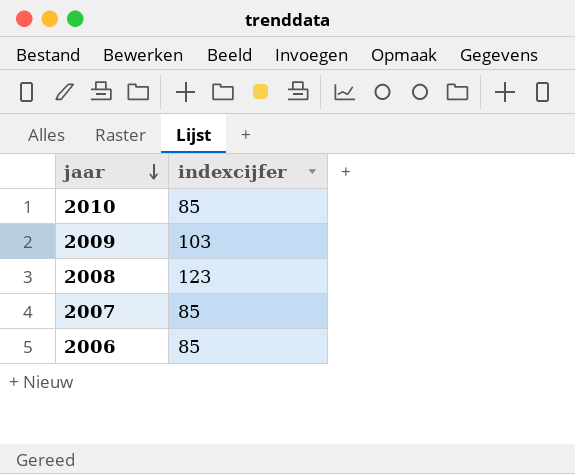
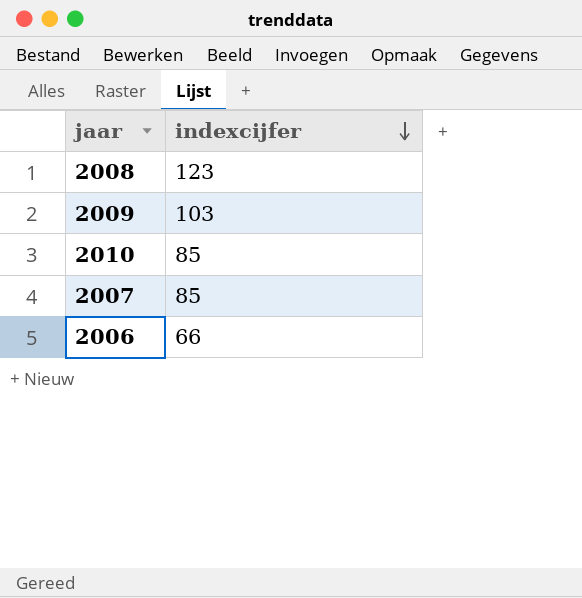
row order: jaar descending -> indexcijfer descending
2006 | indexcijfer: 85 -> 66

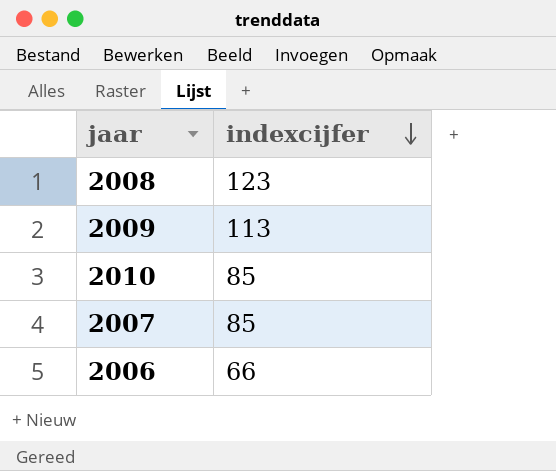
2009 | indexcijfer: 103 -> 113

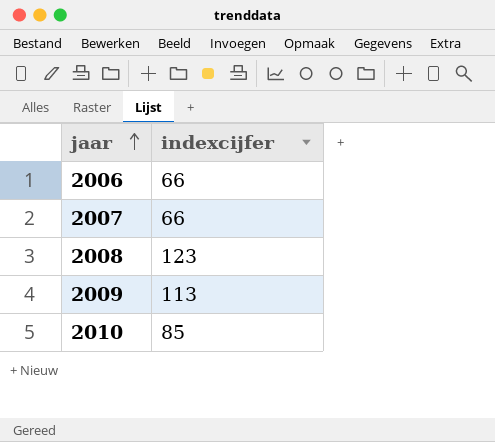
row order: indexcijfer descending -> jaar ascending
2007 | indexcijfer: 85 -> 66

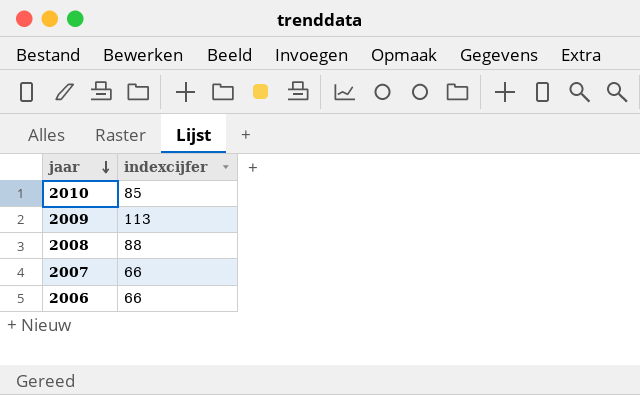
row order: jaar ascending -> jaar descending
2008 | indexcijfer: 123 -> 88

